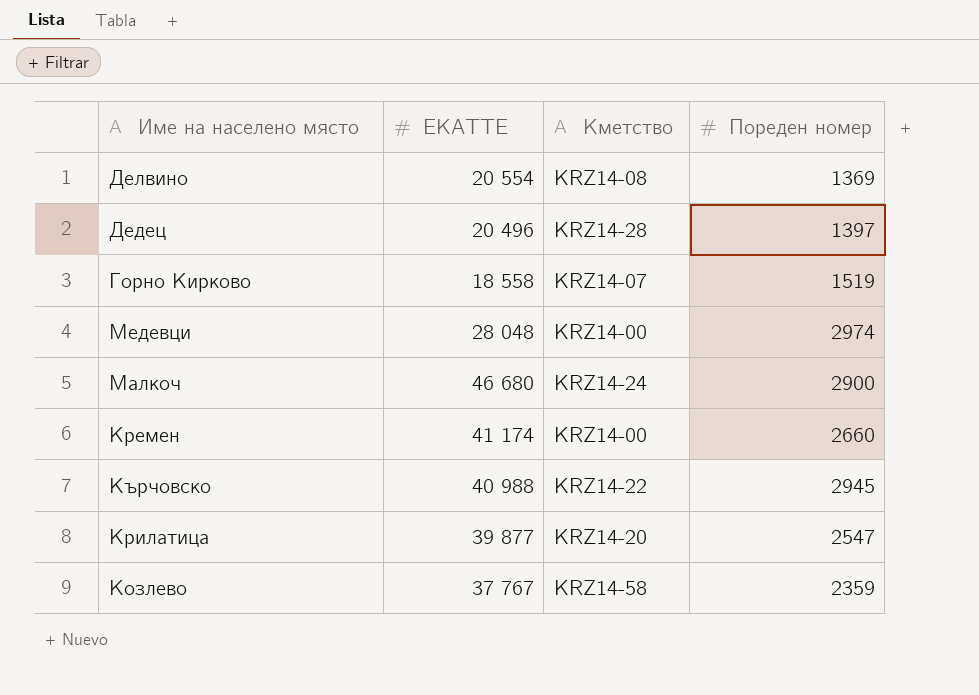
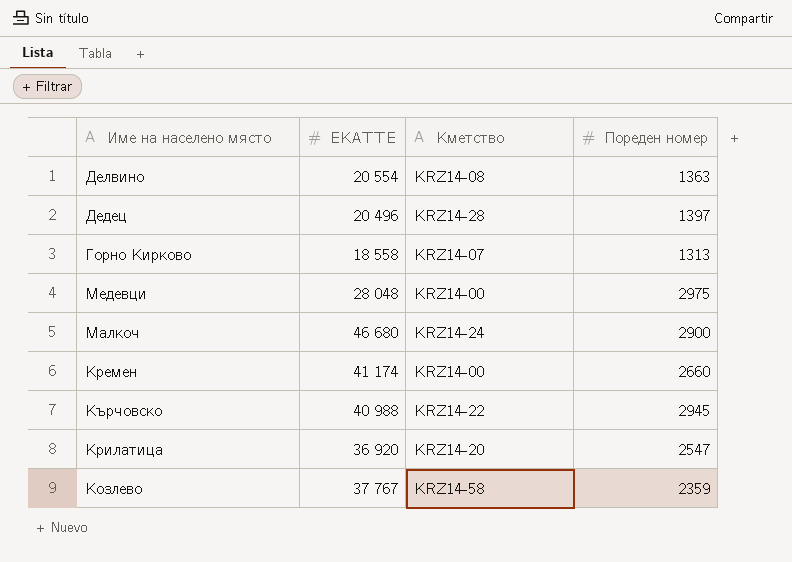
Делвино | Пореден номер: 1369 -> 1363
Горно Кирково | Пореден номер: 1519 -> 1313
Медевци | Пореден номер: 2974 -> 2975
Крилатица | ЕКАТТЕ: 39 877 -> 36 920

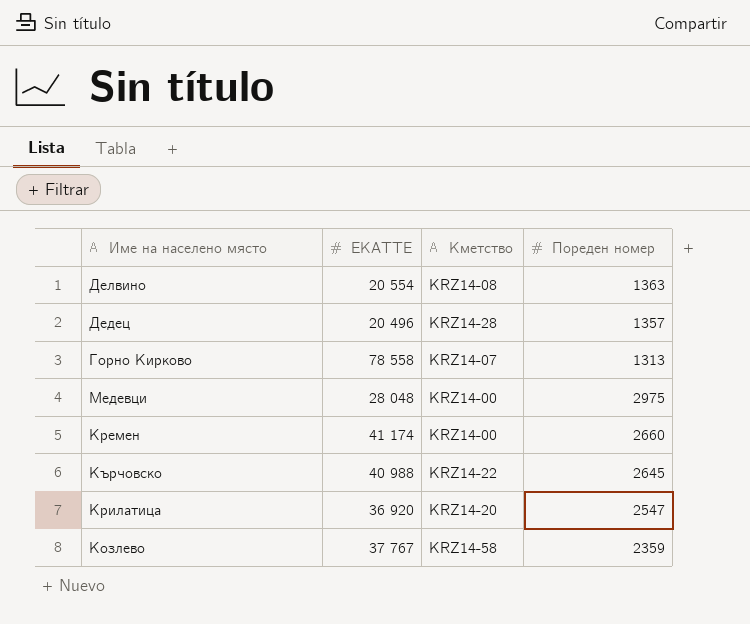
row Малкоч: 46 680 | KRZ14-24 | 2900 -> none
Дедец | Пореден номер: 1397 -> 1357
Горно Кирково | ЕКАТТЕ: 18 558 -> 78 558
Кърчовско | Пореден номер: 2945 -> 2645

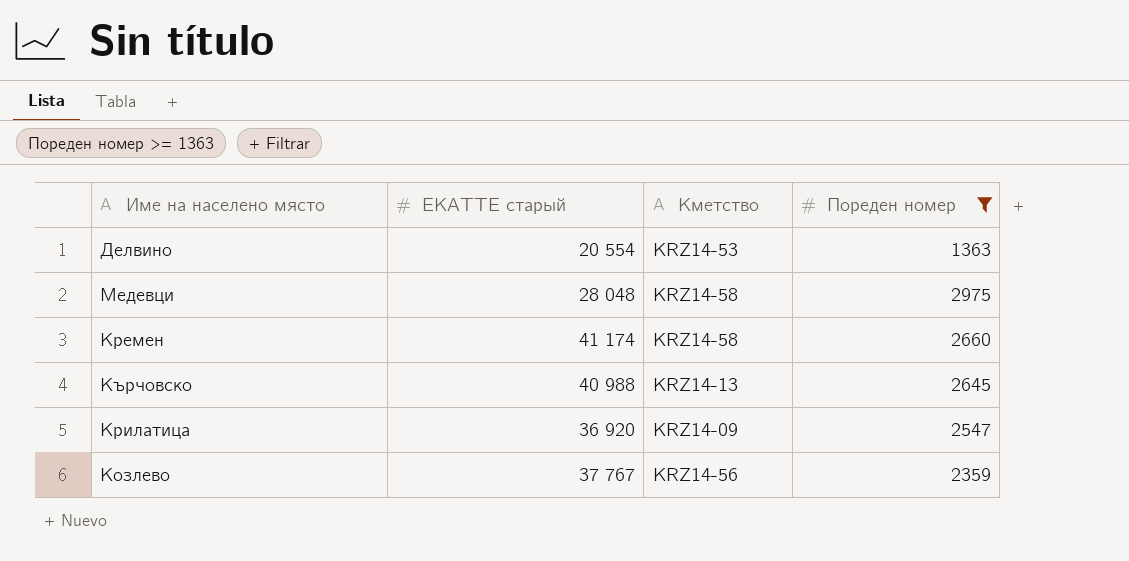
filter: none -> Пореден номер >= 1363
column name: ЕКАТТЕ -> ЕКАТТЕ старый
Делвино | Кметство: KRZ14-08 -> KRZ14-53
Медевци | Кметство: KRZ14-00 -> KRZ14-58
Кремен | Кметство: KRZ14-00 -> KRZ14-58
Кърчовско | Кметство: KRZ14-22 -> KRZ14-13
Крилатица | Кметство: KRZ14-20 -> KRZ14-09
Козлево | Кметство: KRZ14-58 -> KRZ14-56

